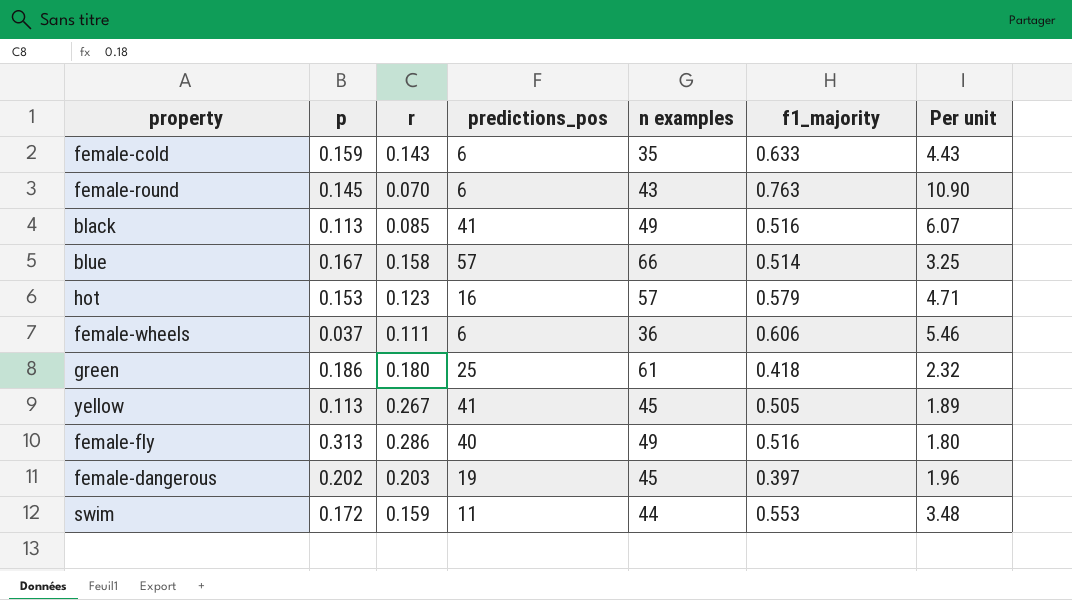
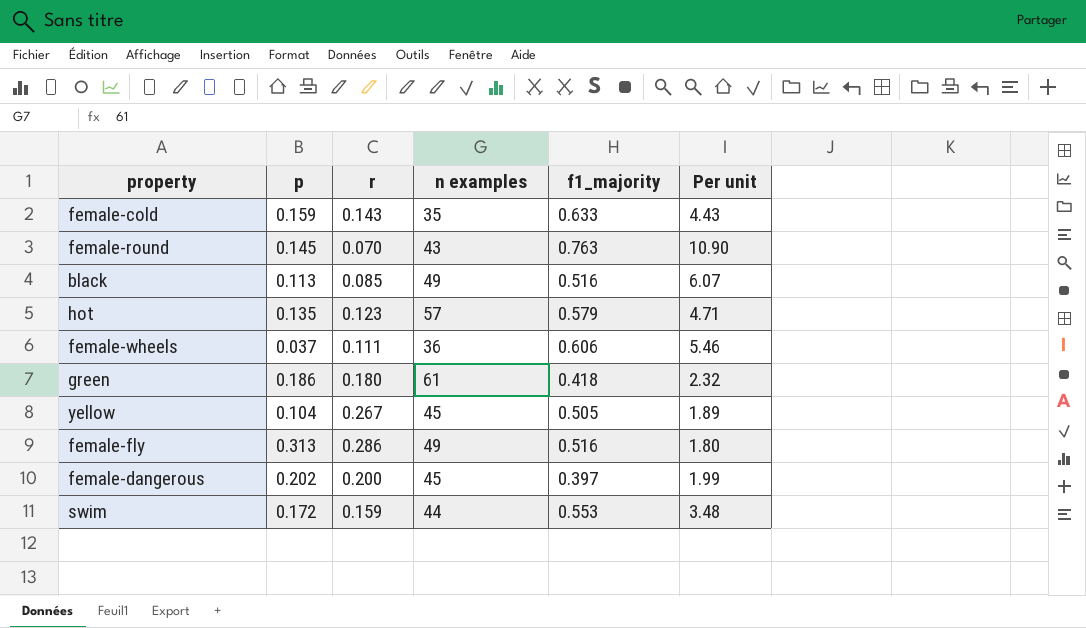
column predictions_pos | position: 4 -> none
row blue: 0.167 | 0.158 | 57 | 66 | 0.514 | 3.25 -> none
hot | p: 0.153 -> 0.135
yellow | p: 0.113 -> 0.104
female-dangerous | r: 0.203 -> 0.200
female-dangerous | Per unit: 1.96 -> 1.99

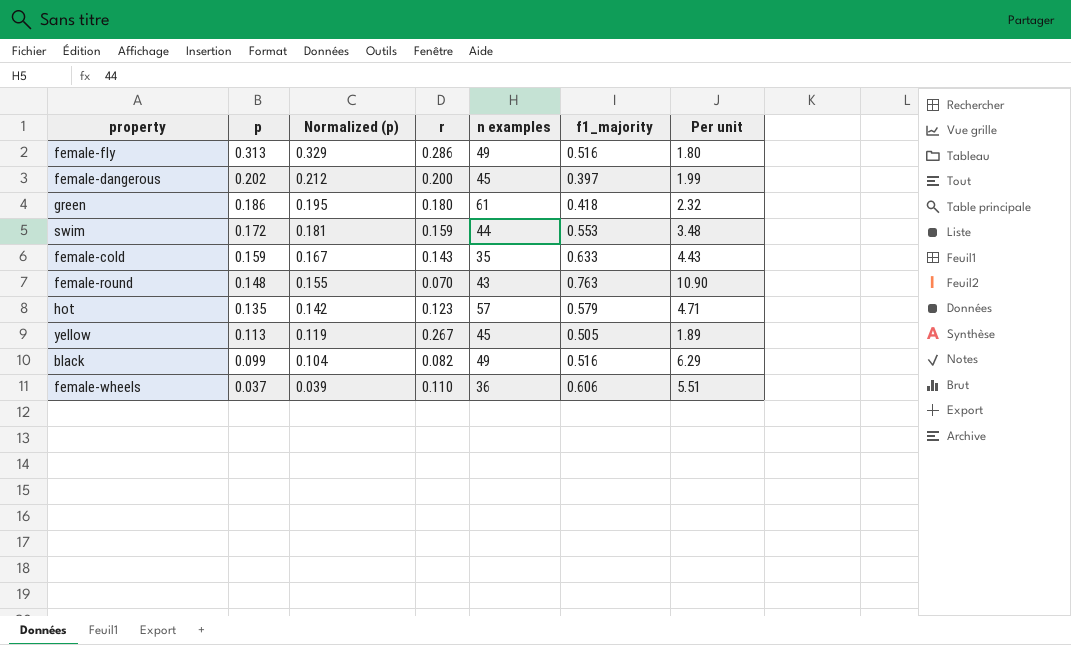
row order: none -> p descending
column Normalized (p) | formula: none -> [p] * 1.05
female-round | p: 0.145 -> 0.148
yellow | p: 0.104 -> 0.113
black | p: 0.113 -> 0.099
black | r: 0.085 -> 0.082
black | Per unit: 6.07 -> 6.29
female-wheels | r: 0.111 -> 0.110
female-wheels | Per unit: 5.46 -> 5.51

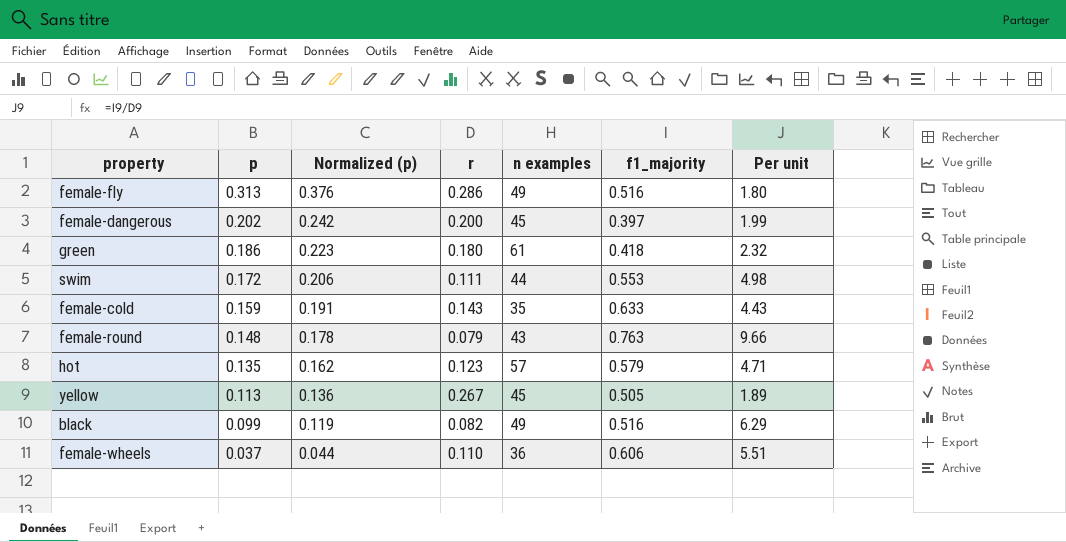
column Normalized (p) | formula: [p] * 1.05 -> [p] * 1.2
swim | r: 0.159 -> 0.111
swim | Per unit: 3.48 -> 4.98
female-round | r: 0.070 -> 0.079
female-round | Per unit: 10.90 -> 9.66

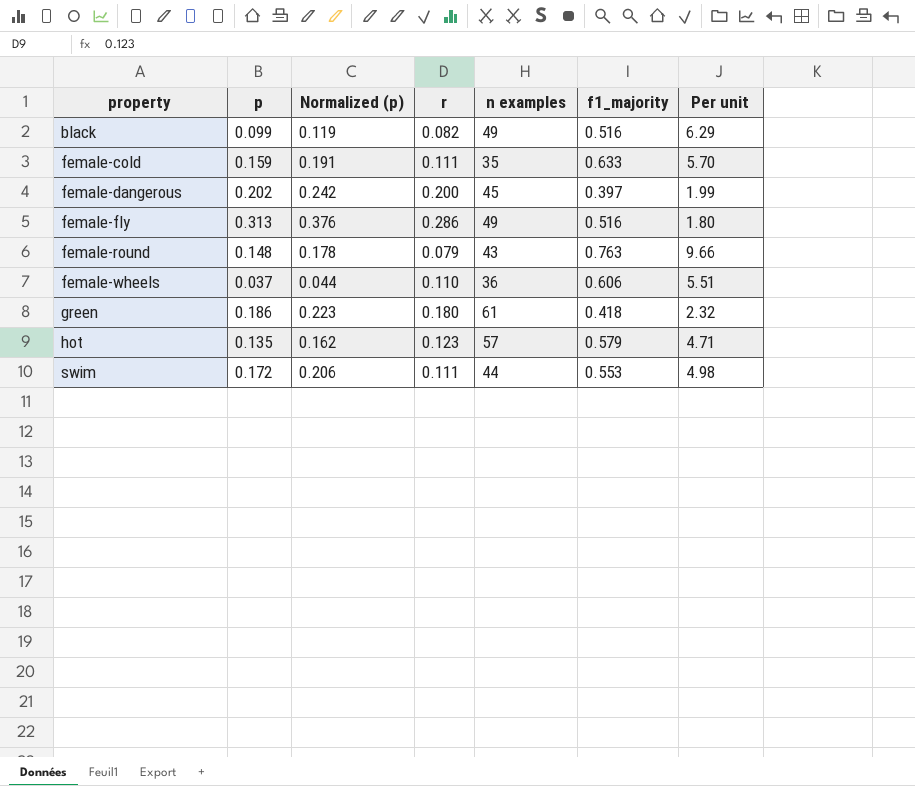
row order: p descending -> property ascending
row yellow: 0.113 | 0.136 | 0.267 | 45 | 0.505 | 1.89 -> none
female-cold | r: 0.143 -> 0.111
female-cold | Per unit: 4.43 -> 5.70

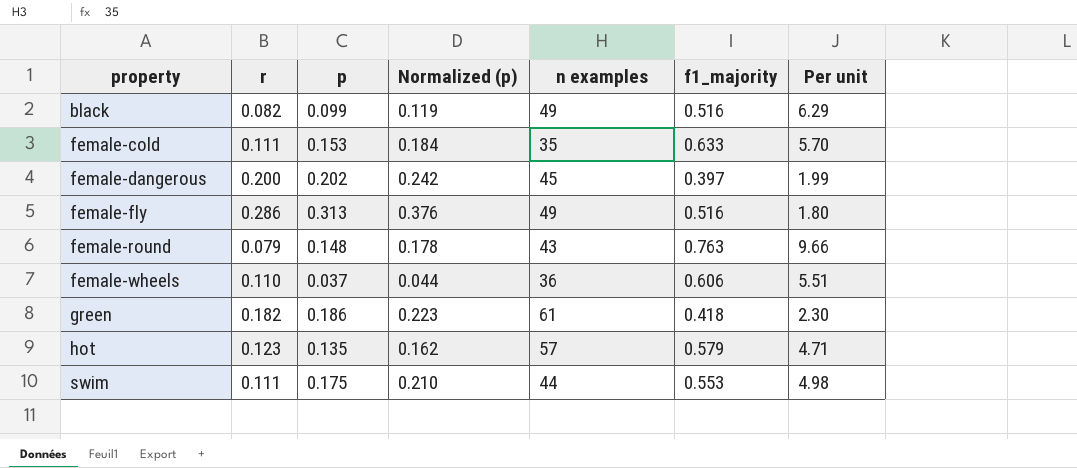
column r | position: 4 -> 2
female-cold | p: 0.159 -> 0.153
female-cold | Normalized (p): 0.191 -> 0.184
green | r: 0.180 -> 0.182
green | Per unit: 2.32 -> 2.30
swim | p: 0.172 -> 0.175
swim | Normalized (p): 0.206 -> 0.210

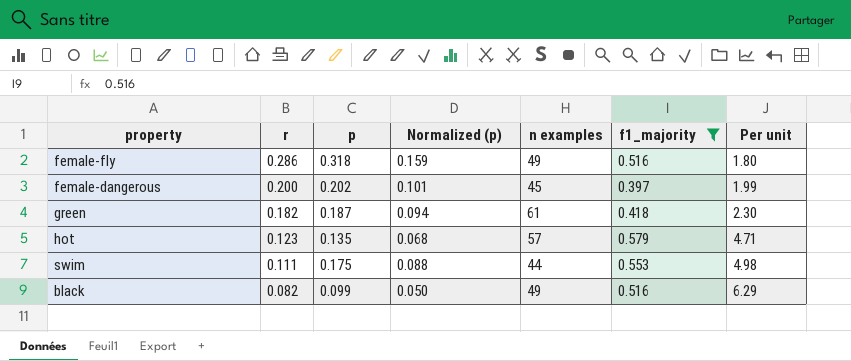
filter: none -> f1_majority <= 0.579
row order: property ascending -> r descending
column Normalized (p) | formula: [p] * 1.2 -> [p] * 0.5
female-fly | p: 0.313 -> 0.318
green | p: 0.186 -> 0.187

